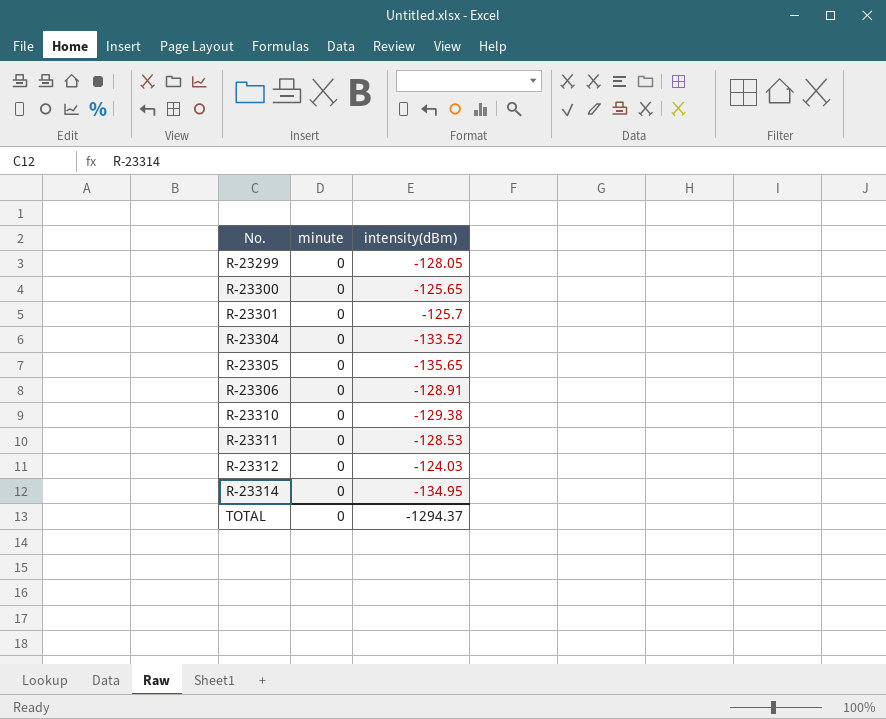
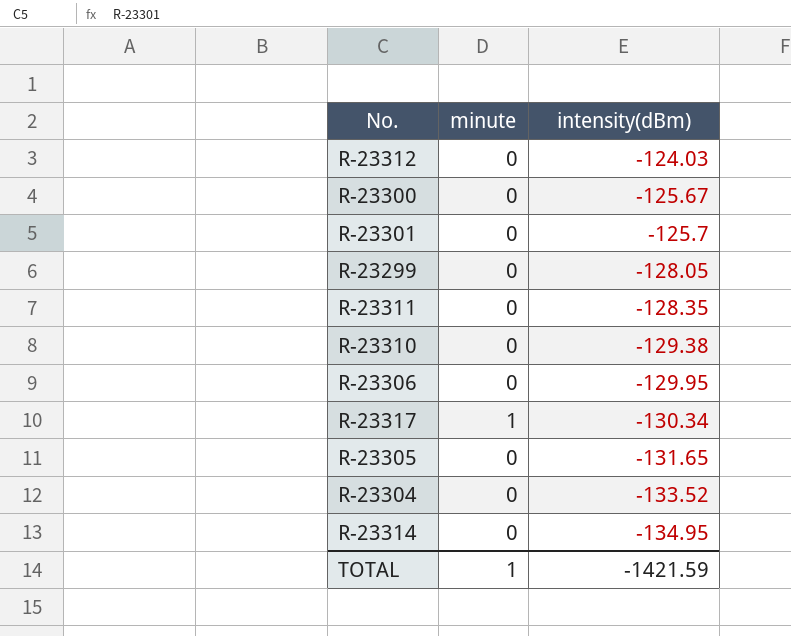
row order: No. ascending -> intensity(dBm) descending
R-23300 | intensity(dBm): -125.65 -> -125.67
R-23311 | intensity(dBm): -128.53 -> -128.35
R-23306 | intensity(dBm): -128.91 -> -129.95
row R-23317: none -> 1 | -130.34
R-23305 | intensity(dBm): -135.65 -> -131.65
TOTAL | minute: 0 -> 1
TOTAL | intensity(dBm): -1294.37 -> -1421.59

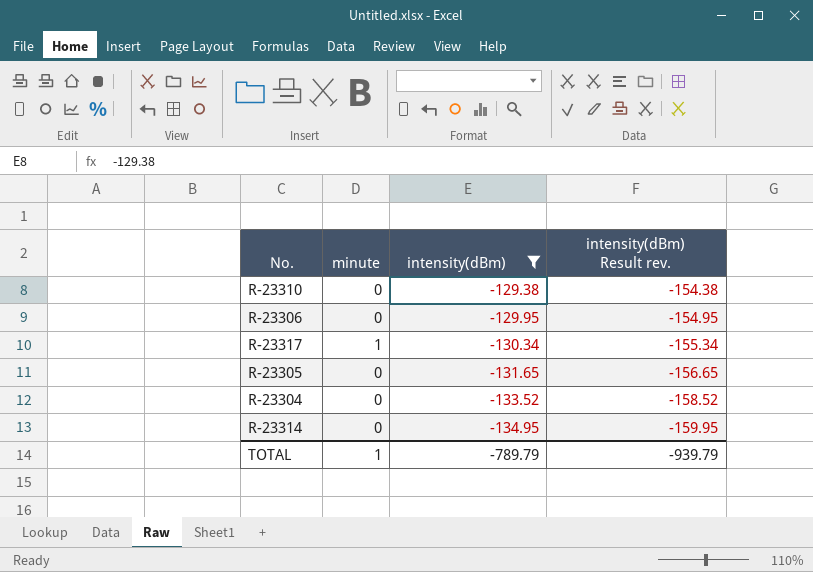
filter: none -> intensity(dBm) <= -129.38
column intensity(dBm) Result rev. | formula: none -> [intensity(dBm)] - 25
TOTAL | intensity(dBm): -1421.59 -> -789.79

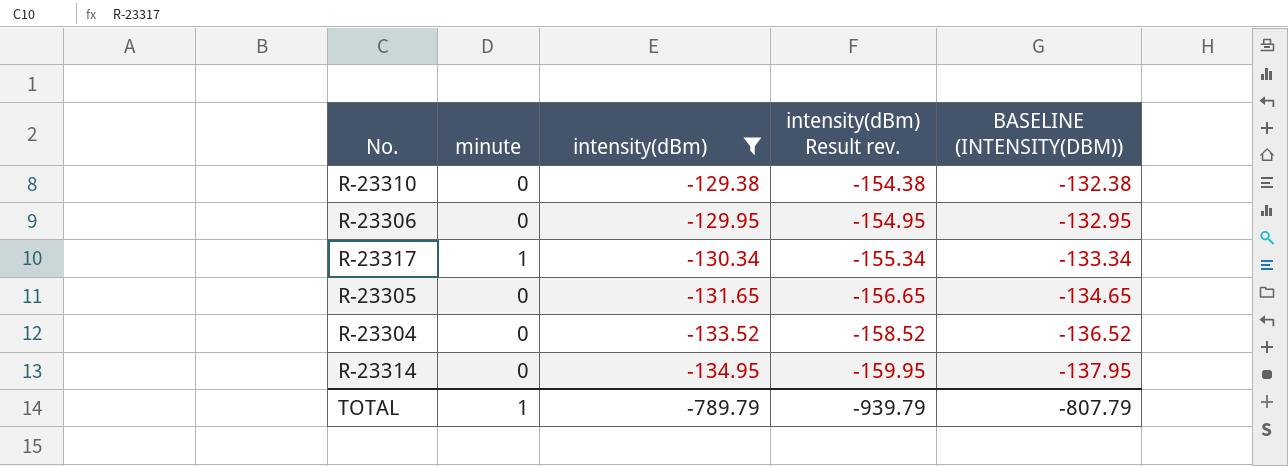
column BASELINE (INTENSITY(DBM)) | formula: none -> [intensity(dBm)] - 3

